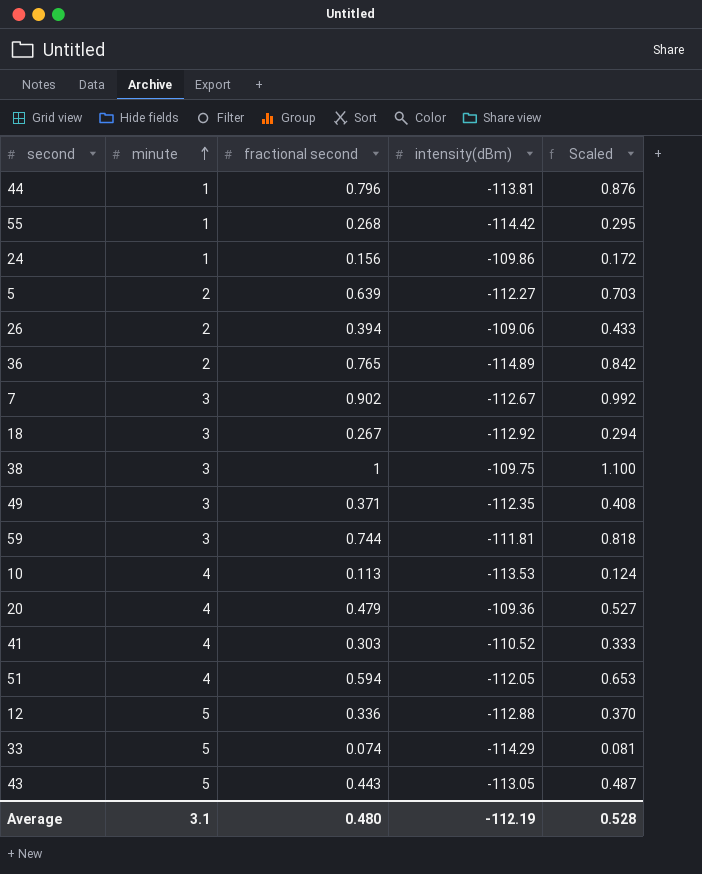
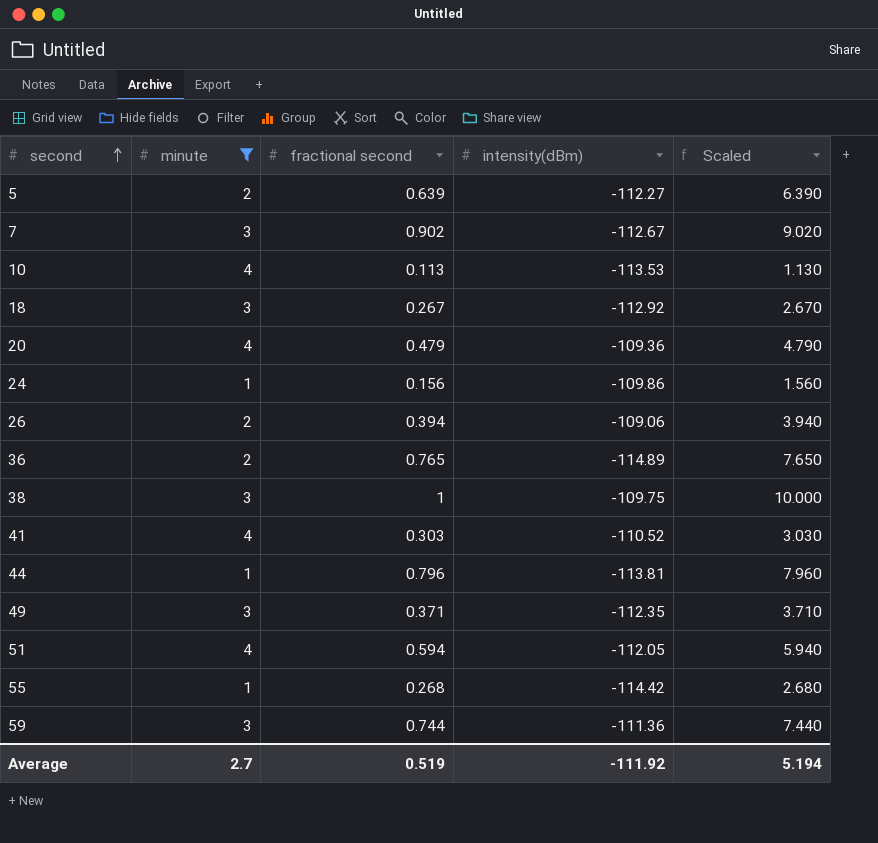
filter: none -> minute != 5
row order: minute ascending -> second ascending
column Scaled | formula: [fractional second] * 1.1 -> [fractional second] * 10
59 | intensity(dBm): -111.81 -> -111.36
Average | minute: 3.1 -> 2.7
Average | fractional second: 0.480 -> 0.519
Average | intensity(dBm): -112.19 -> -111.92
Average | Scaled: 0.528 -> 5.194

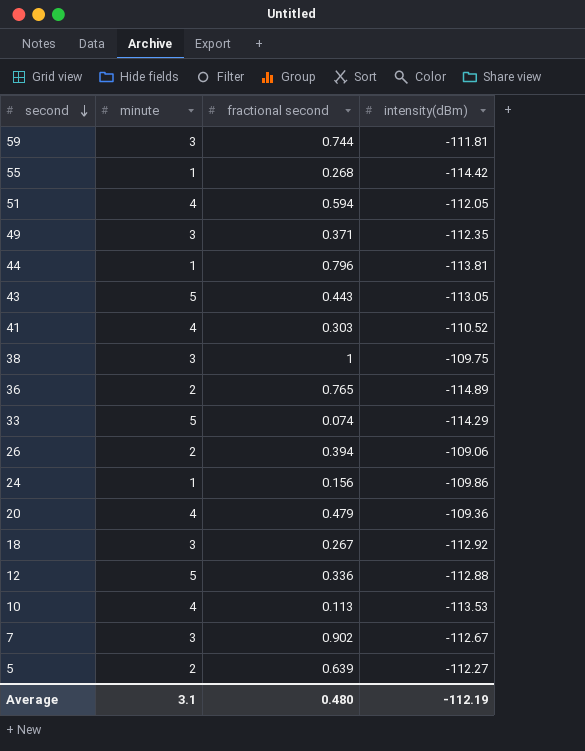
filter: minute != 5 -> none
row order: second ascending -> second descending
column Scaled | formula: [fractional second] * 10 -> none
59 | intensity(dBm): -111.36 -> -111.81
Average | minute: 2.7 -> 3.1
Average | fractional second: 0.519 -> 0.480
Average | intensity(dBm): -111.92 -> -112.19

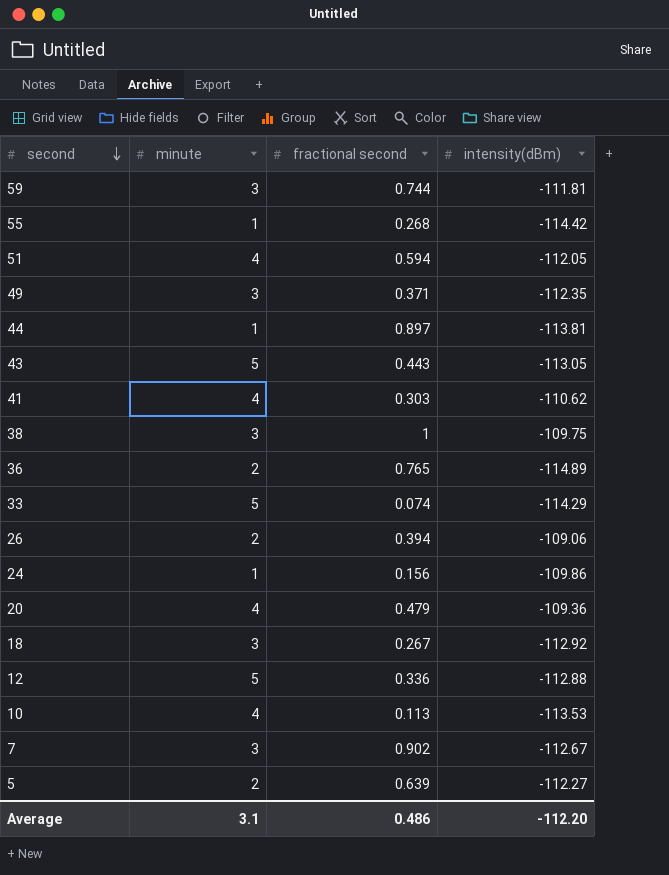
44 | fractional second: 0.796 -> 0.897
41 | intensity(dBm): -110.52 -> -110.62
Average | fractional second: 0.480 -> 0.486
Average | intensity(dBm): -112.19 -> -112.20

